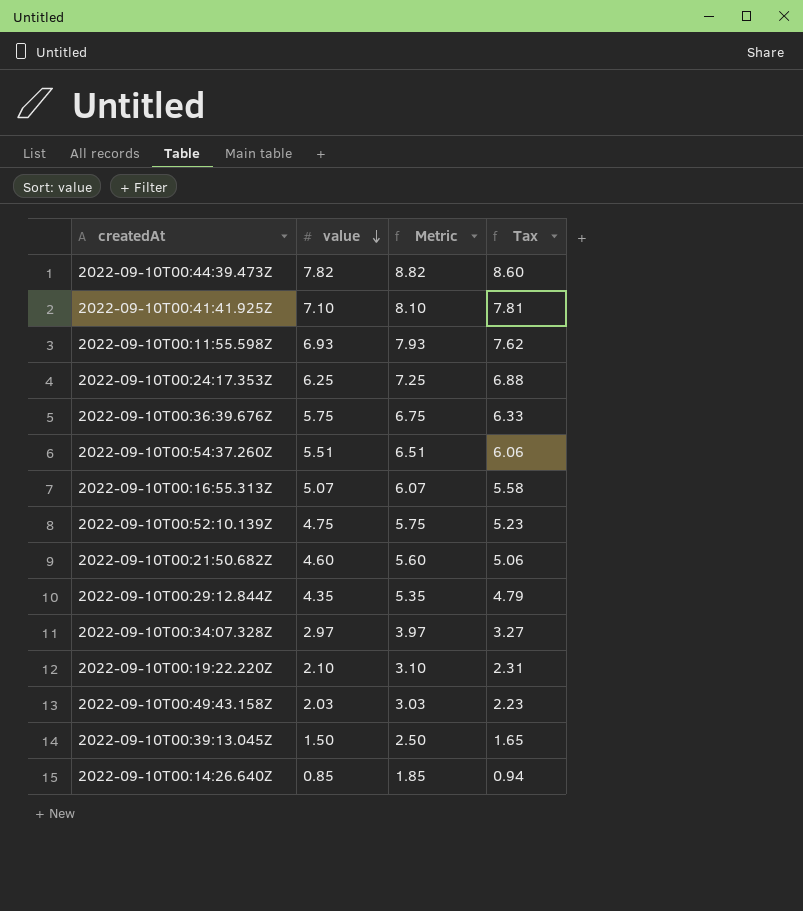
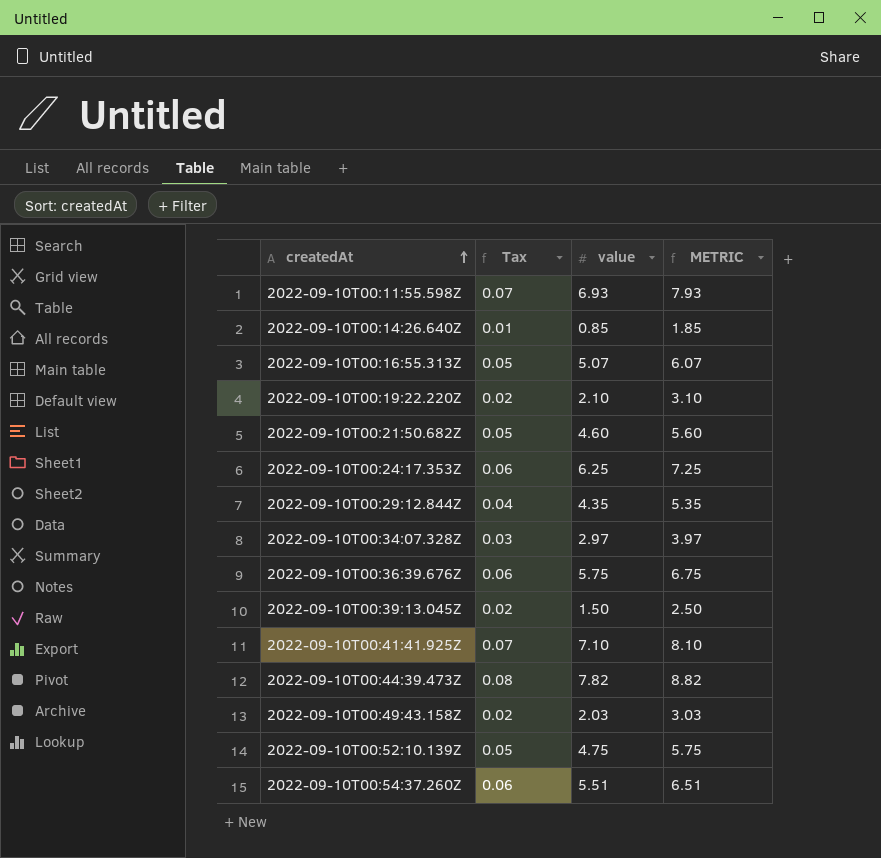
row order: value descending -> createdAt ascending
column Tax | formula: [value] * 1.1 -> [value] * 0.01
column Tax | position: 4 -> 2
column name: Metric -> METRIC

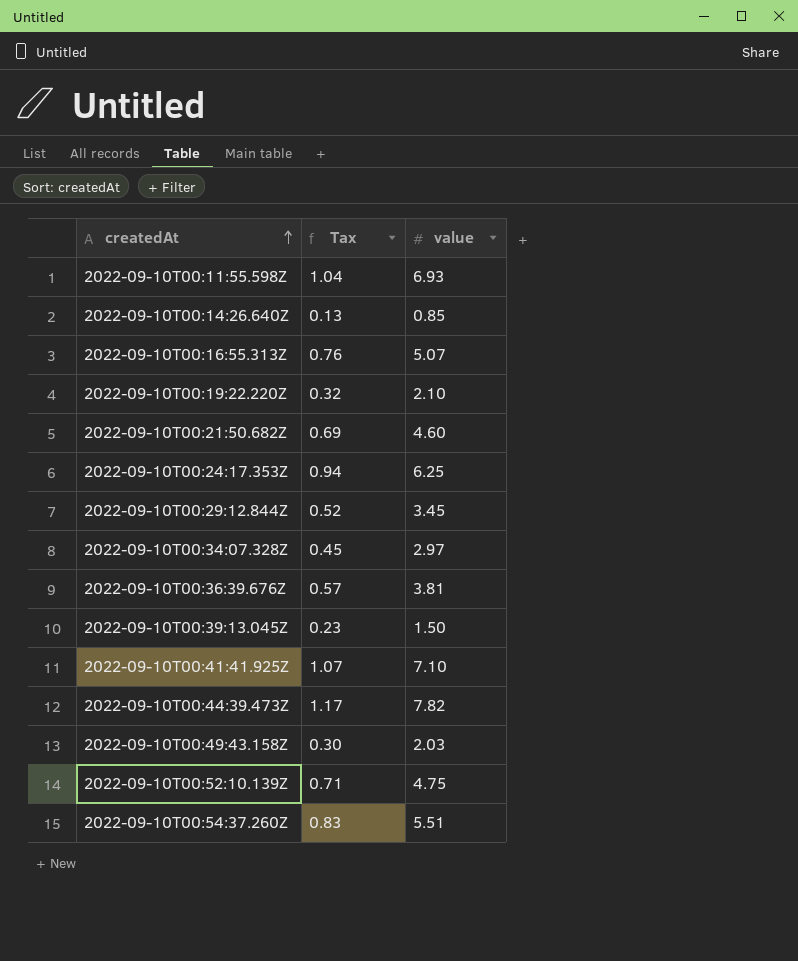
column METRIC | formula: [value] + 1 -> none
column Tax | formula: [value] * 0.01 -> [value] * 0.15
2022-09-10T00:29:12.844Z | value: 4.35 -> 3.45
2022-09-10T00:36:39.676Z | value: 5.75 -> 3.81

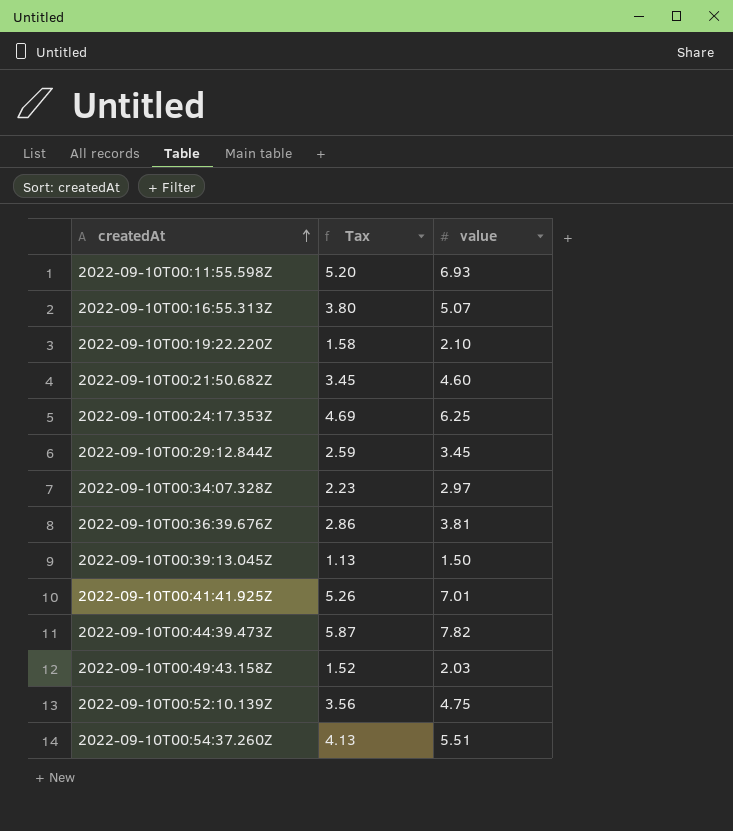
column Tax | formula: [value] * 0.15 -> [value] * 0.75
row 2022-09-10T00:14:26.640Z: 0.13 | 0.85 -> none
2022-09-10T00:41:41.925Z | value: 7.10 -> 7.01

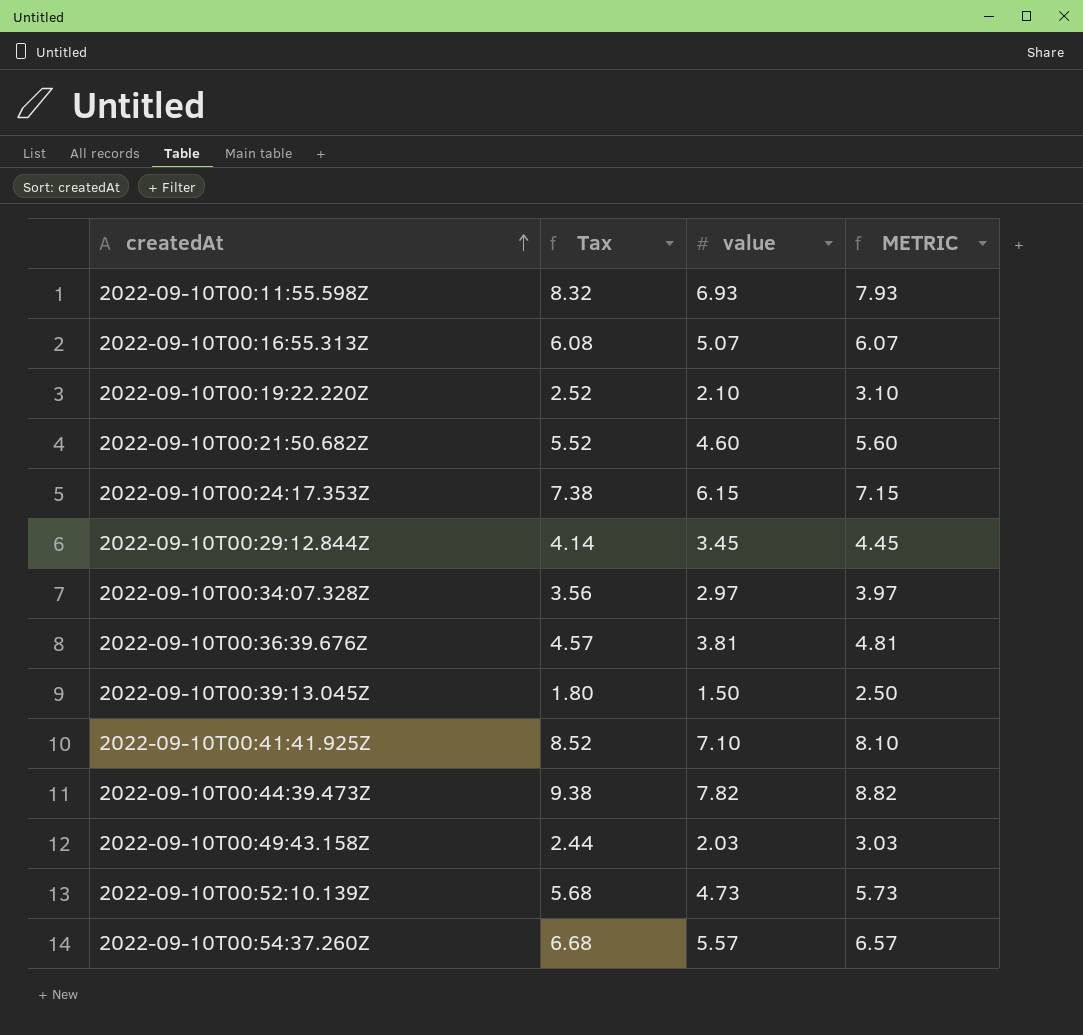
column Tax | formula: [value] * 0.75 -> [value] * 1.2
column METRIC | formula: none -> [value] + 1
2022-09-10T00:24:17.353Z | value: 6.25 -> 6.15
2022-09-10T00:41:41.925Z | value: 7.01 -> 7.10
2022-09-10T00:52:10.139Z | value: 4.75 -> 4.73
2022-09-10T00:54:37.260Z | value: 5.51 -> 5.57

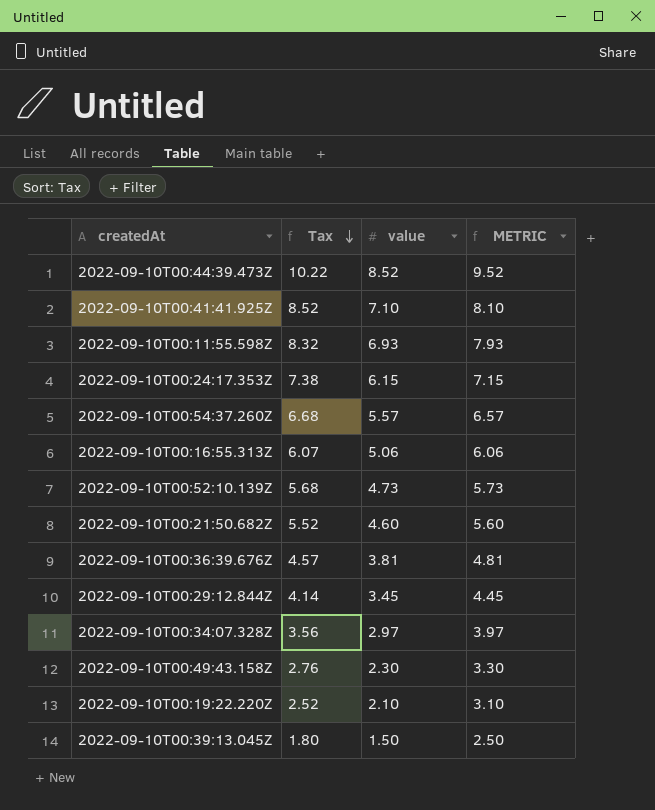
row order: createdAt ascending -> Tax descending
2022-09-10T00:44:39.473Z | Tax: 9.38 -> 10.22
2022-09-10T00:44:39.473Z | value: 7.82 -> 8.52
2022-09-10T00:44:39.473Z | METRIC: 8.82 -> 9.52
2022-09-10T00:16:55.313Z | Tax: 6.08 -> 6.07
2022-09-10T00:16:55.313Z | value: 5.07 -> 5.06
2022-09-10T00:16:55.313Z | METRIC: 6.07 -> 6.06
2022-09-10T00:49:43.158Z | Tax: 2.44 -> 2.76
2022-09-10T00:49:43.158Z | value: 2.03 -> 2.30
2022-09-10T00:49:43.158Z | METRIC: 3.03 -> 3.30

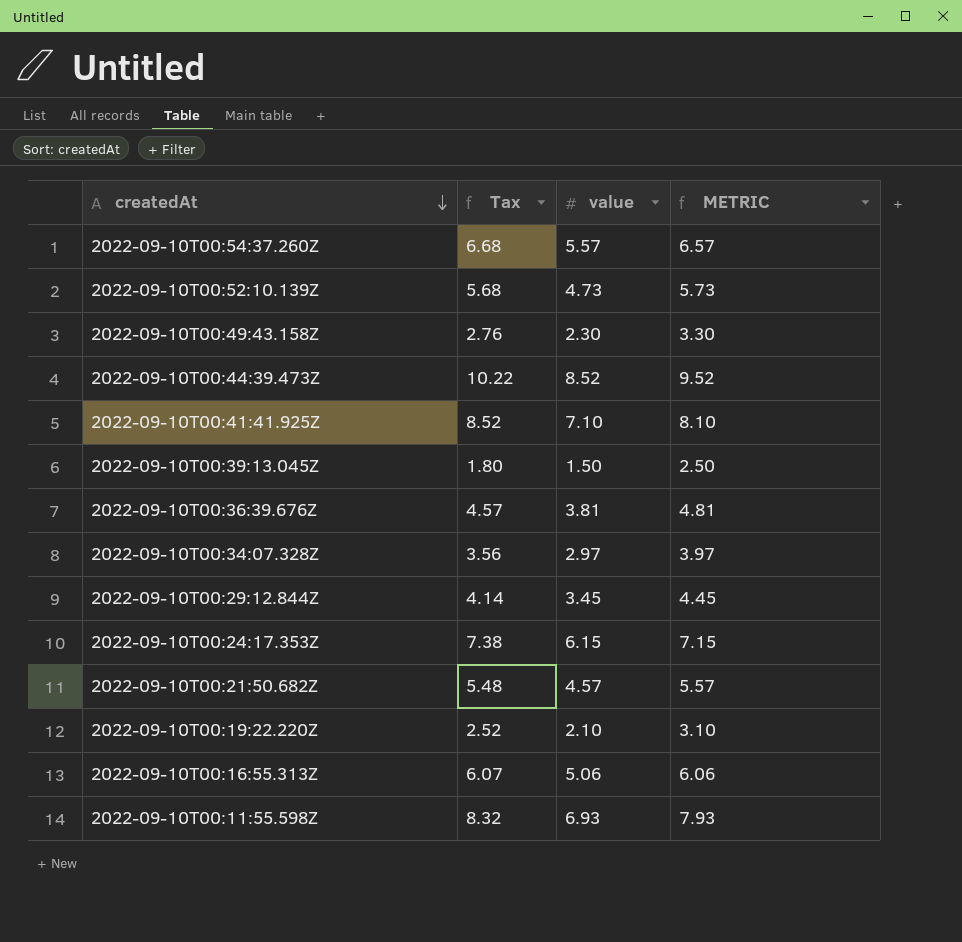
row order: Tax descending -> createdAt descending
2022-09-10T00:21:50.682Z | Tax: 5.52 -> 5.48
2022-09-10T00:21:50.682Z | value: 4.60 -> 4.57
2022-09-10T00:21:50.682Z | METRIC: 5.60 -> 5.57

